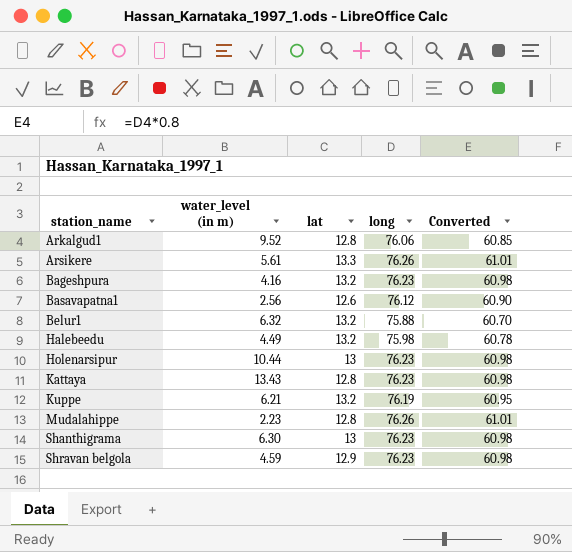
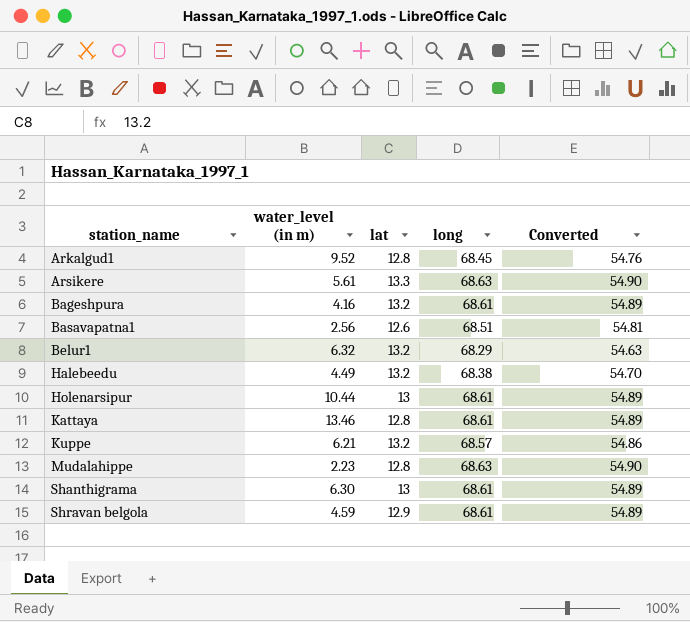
Arkalgud1 | long: 76.06 -> 68.45
Arkalgud1 | Converted: 60.85 -> 54.76
Arsikere | long: 76.26 -> 68.63
Arsikere | Converted: 61.01 -> 54.90
Bageshpura | long: 76.23 -> 68.61
Bageshpura | Converted: 60.98 -> 54.89
Basavapatna1 | long: 76.12 -> 68.51
Basavapatna1 | Converted: 60.90 -> 54.81
Belur1 | long: 75.88 -> 68.29
Belur1 | Converted: 60.70 -> 54.63
Halebeedu | long: 75.98 -> 68.38
Halebeedu | Converted: 60.78 -> 54.70
Holenarsipur | long: 76.23 -> 68.61
Holenarsipur | Converted: 60.98 -> 54.89
Kattaya | water_level (in m): 13.43 -> 13.46
Kattaya | long: 76.23 -> 68.61
Kattaya | Converted: 60.98 -> 54.89
Kuppe | long: 76.19 -> 68.57
Kuppe | Converted: 60.95 -> 54.86
Mudalahippe | long: 76.26 -> 68.63
Mudalahippe | Converted: 61.01 -> 54.90
Shanthigrama | long: 76.23 -> 68.61
Shanthigrama | Converted: 60.98 -> 54.89
Shravan belgola | long: 76.23 -> 68.61
Shravan belgola | Converted: 60.98 -> 54.89

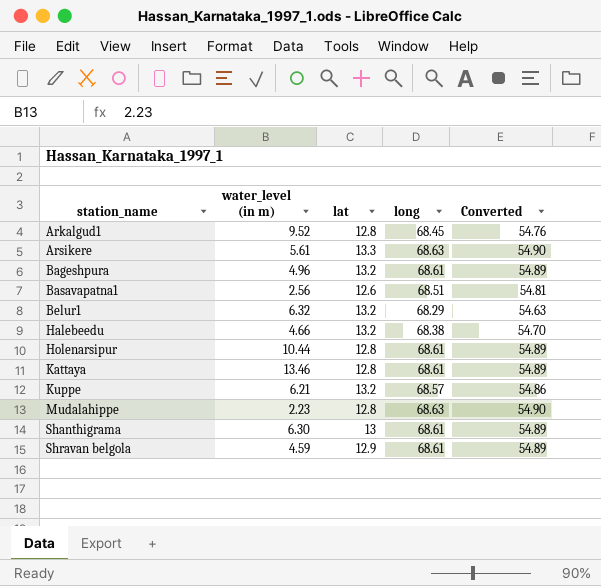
Bageshpura | water_level (in m): 4.16 -> 4.96
Halebeedu | water_level (in m): 4.49 -> 4.66
Holenarsipur | lat: 13 -> 12.8

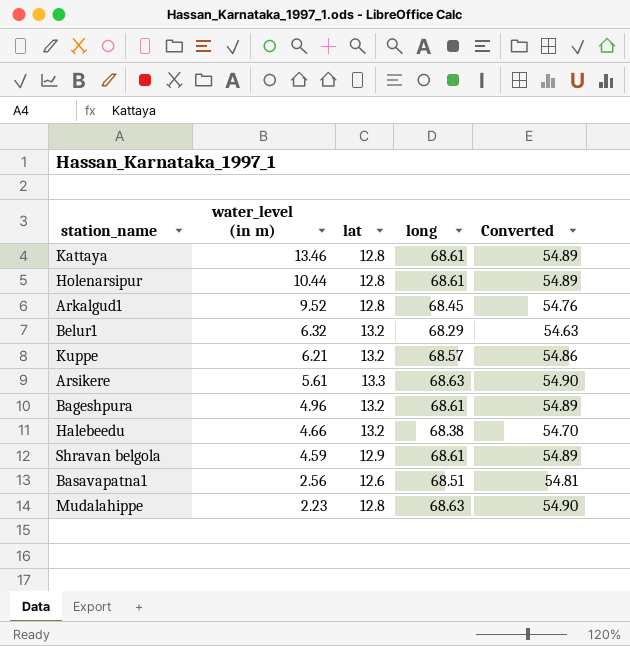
row order: station_name ascending -> water_level (in m) descending
row Shanthigrama: 6.30 | 13 | 68.61 | 54.89 -> none

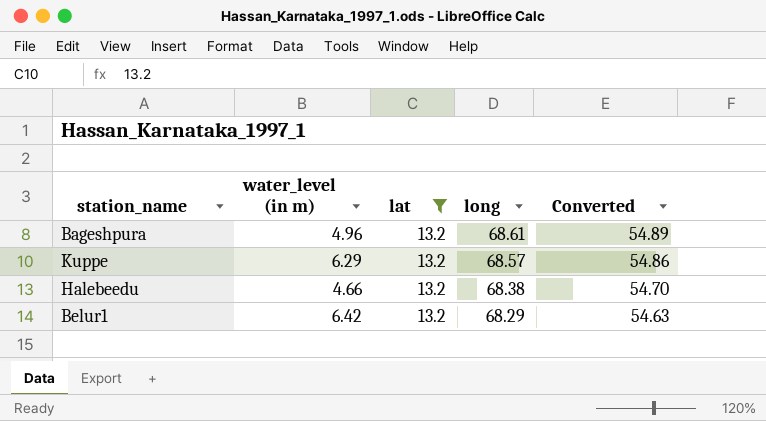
filter: none -> lat = 13.2
row order: water_level (in m) descending -> long descending
Kuppe | water_level (in m): 6.21 -> 6.29
Belur1 | water_level (in m): 6.32 -> 6.42

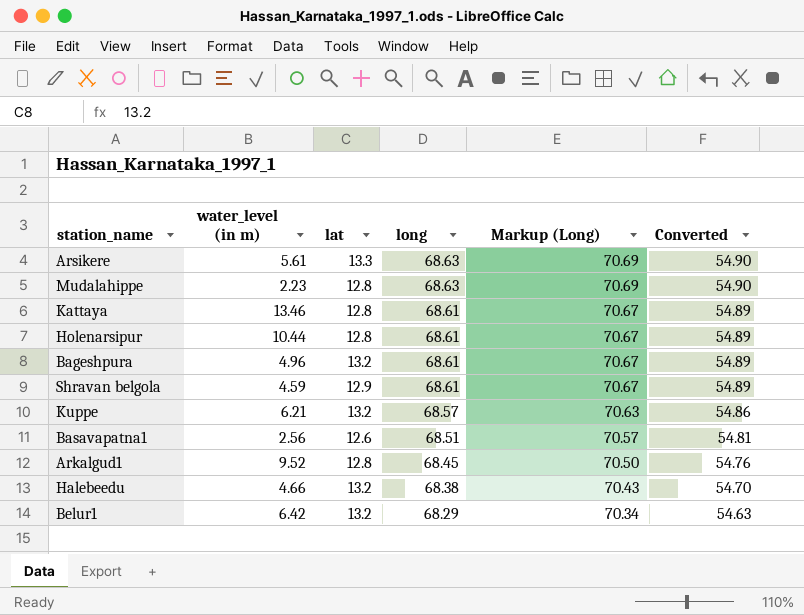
filter: lat = 13.2 -> none
column Markup (Long) | formula: none -> [long] * 1.03
Kuppe | water_level (in m): 6.29 -> 6.21

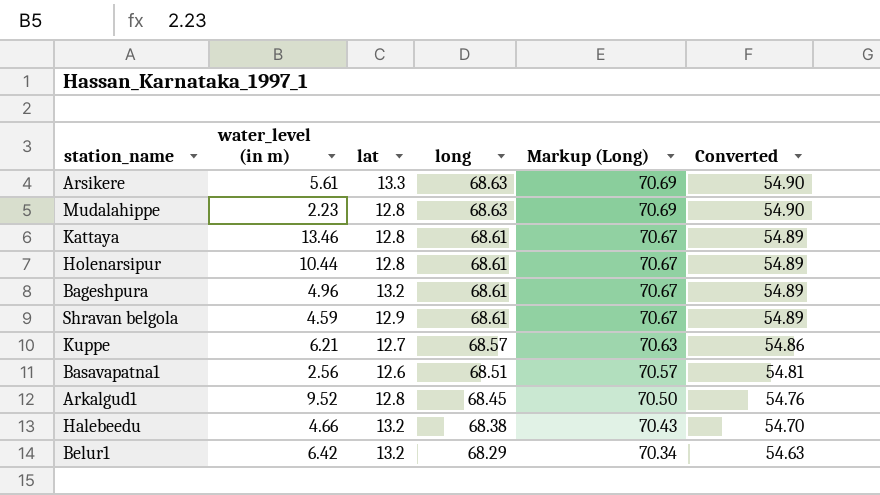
Kuppe | lat: 13.2 -> 12.7

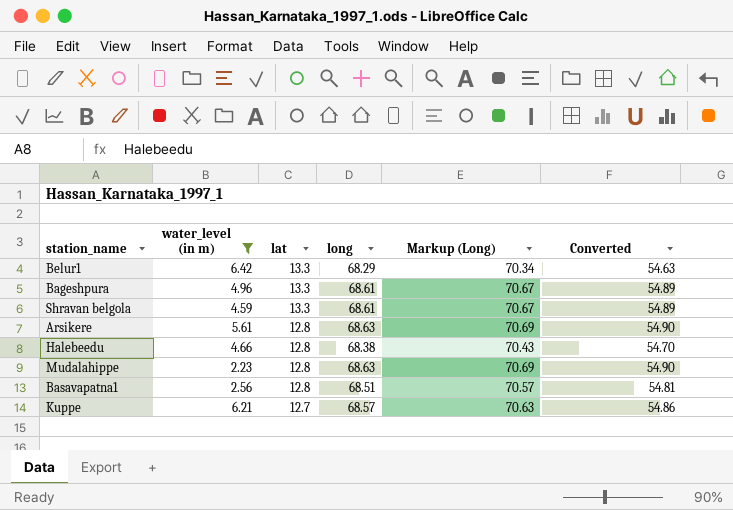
filter: none -> water_level (in m) <= 6.42
row order: long descending -> lat descending
Belur1 | lat: 13.2 -> 13.3
Bageshpura | lat: 13.2 -> 13.3
Shravan belgola | lat: 12.9 -> 13.3
Arsikere | lat: 13.3 -> 12.8
Halebeedu | lat: 13.2 -> 12.8
Basavapatna1 | lat: 12.6 -> 12.8

